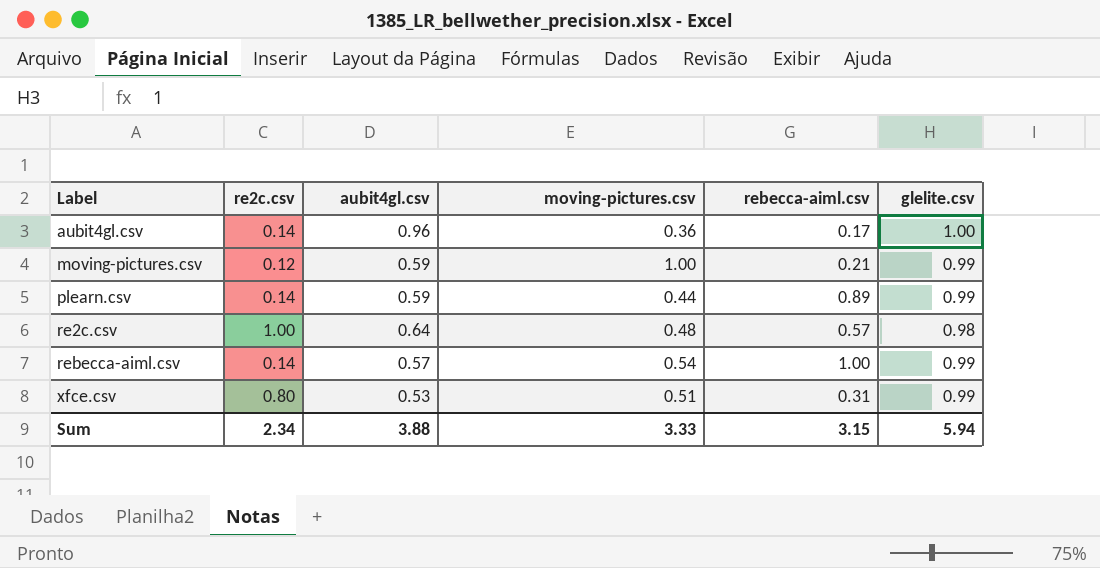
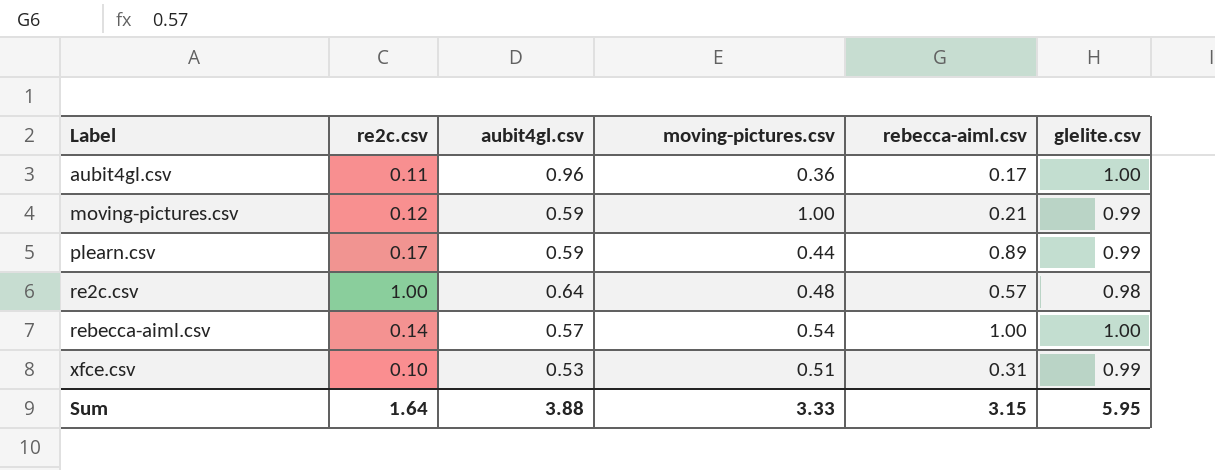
aubit4gl.csv | re2c.csv: 0.14 -> 0.11
plearn.csv | re2c.csv: 0.14 -> 0.17
rebecca-aiml.csv | glelite.csv: 0.99 -> 1.00
xfce.csv | re2c.csv: 0.80 -> 0.10
Sum | re2c.csv: 2.34 -> 1.64
Sum | glelite.csv: 5.94 -> 5.95

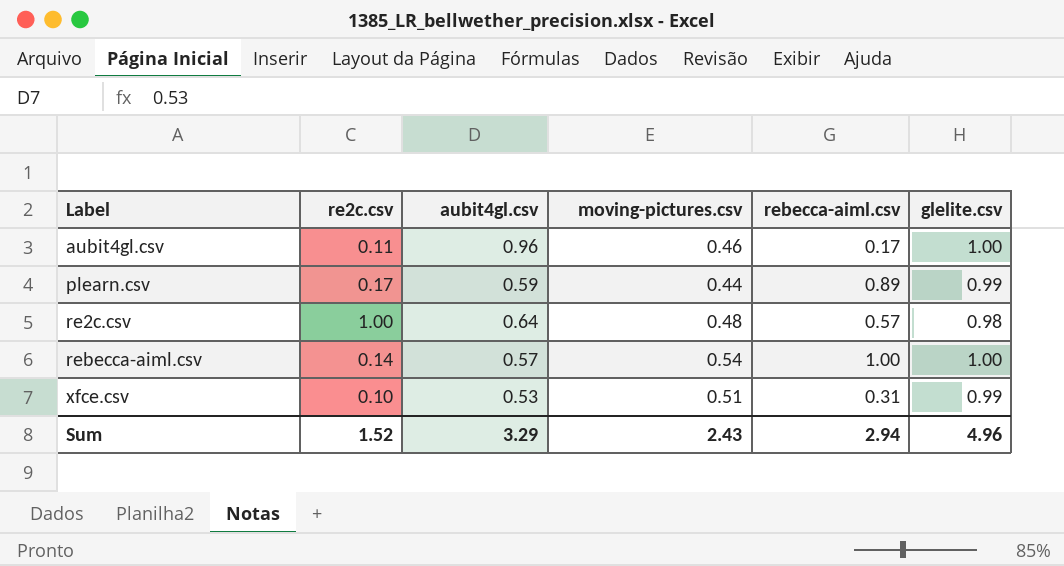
row moving-pictures.csv: 0.12 | 0.59 | 1.00 | 0.21 | 0.99 -> none
aubit4gl.csv | moving-pictures.csv: 0.36 -> 0.46
Sum | re2c.csv: 1.64 -> 1.52
Sum | aubit4gl.csv: 3.88 -> 3.29
Sum | moving-pictures.csv: 3.33 -> 2.43
Sum | rebecca-aiml.csv: 3.15 -> 2.94
Sum | glelite.csv: 5.95 -> 4.96

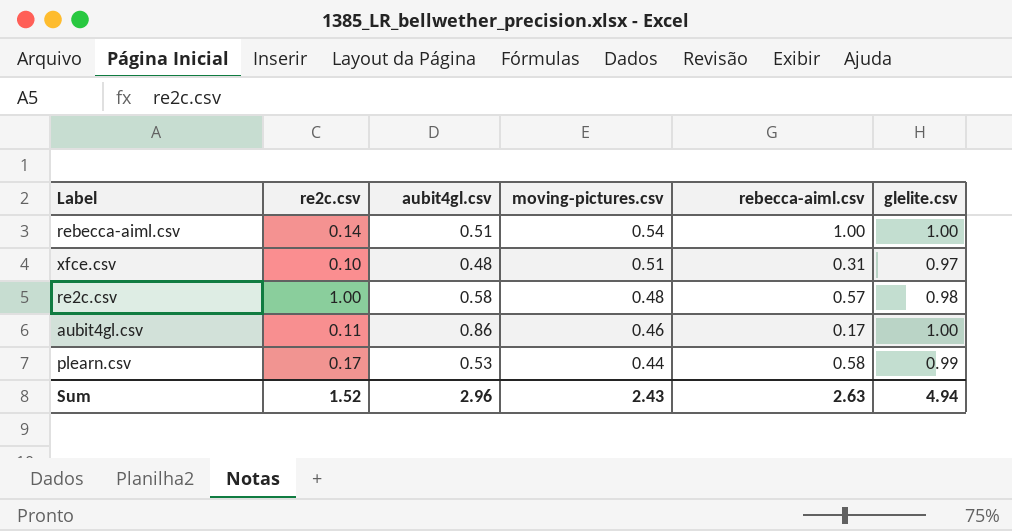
row order: Label ascending -> moving-pictures.csv descending
rebecca-aiml.csv | aubit4gl.csv: 0.57 -> 0.51
xfce.csv | aubit4gl.csv: 0.53 -> 0.48
xfce.csv | glelite.csv: 0.99 -> 0.97
re2c.csv | aubit4gl.csv: 0.64 -> 0.58
aubit4gl.csv | aubit4gl.csv: 0.96 -> 0.86
plearn.csv | aubit4gl.csv: 0.59 -> 0.53
plearn.csv | rebecca-aiml.csv: 0.89 -> 0.58
Sum | aubit4gl.csv: 3.29 -> 2.96
Sum | rebecca-aiml.csv: 2.94 -> 2.63
Sum | glelite.csv: 4.96 -> 4.94

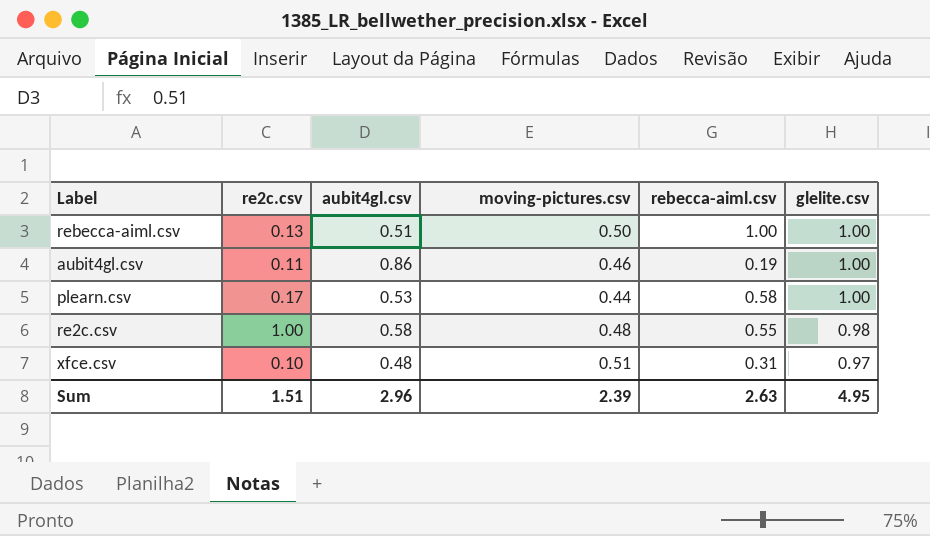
row order: moving-pictures.csv descending -> glelite.csv descending
rebecca-aiml.csv | re2c.csv: 0.14 -> 0.13
rebecca-aiml.csv | moving-pictures.csv: 0.54 -> 0.50
aubit4gl.csv | rebecca-aiml.csv: 0.17 -> 0.19
plearn.csv | glelite.csv: 0.99 -> 1.00
re2c.csv | rebecca-aiml.csv: 0.57 -> 0.55
Sum | re2c.csv: 1.52 -> 1.51
Sum | moving-pictures.csv: 2.43 -> 2.39
Sum | glelite.csv: 4.94 -> 4.95

